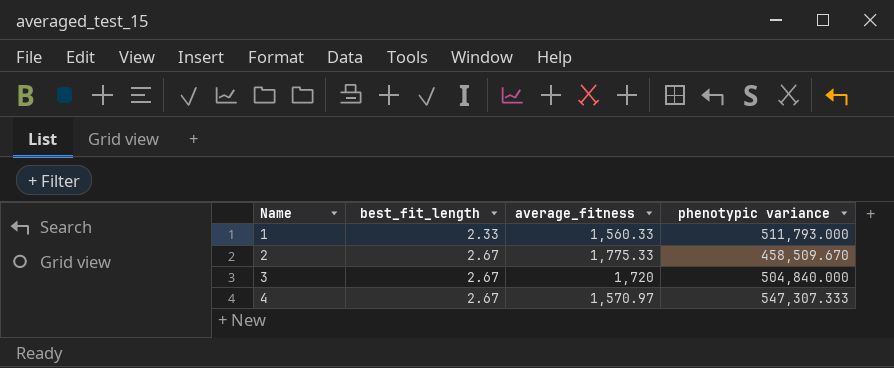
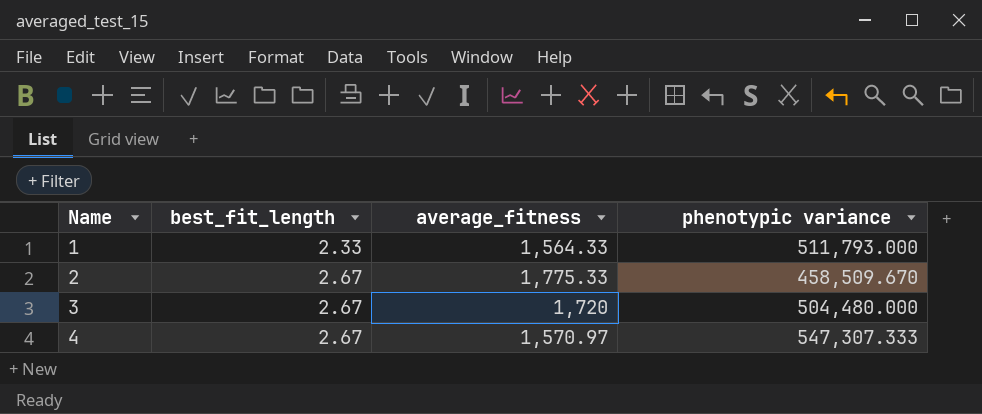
1 | average_fitness: 1,560.33 -> 1,564.33
3 | phenotypic variance: 504,840.000 -> 504,480.000

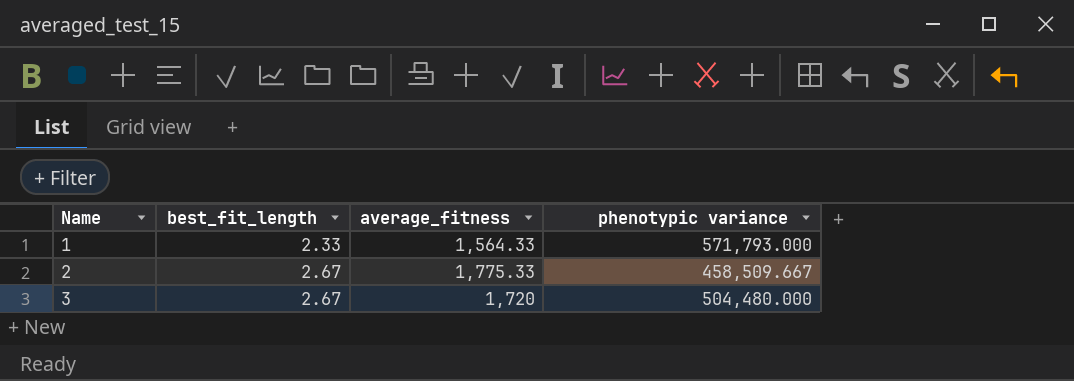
row 4: 2.67 | 1,570.97 | 547,307.333 -> none
1 | phenotypic variance: 511,793.000 -> 571,793.000
2 | phenotypic variance: 458,509.670 -> 458,509.667

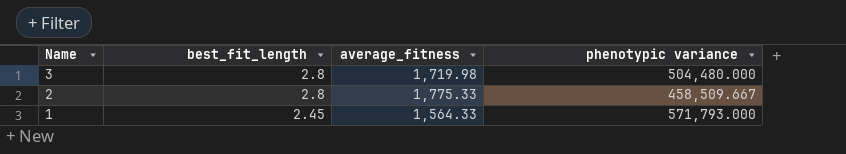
row order: Name ascending -> Name descending
3 | best_fit_length: 2.67 -> 2.8
3 | average_fitness: 1,720 -> 1,719.98
2 | best_fit_length: 2.67 -> 2.8
1 | best_fit_length: 2.33 -> 2.45

